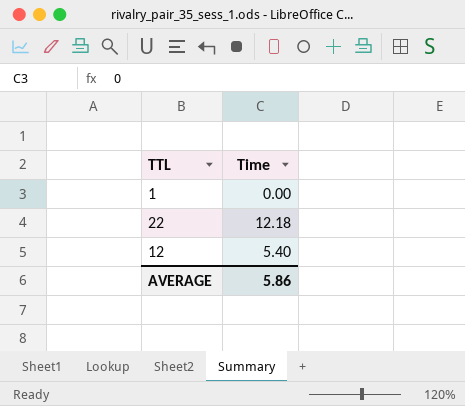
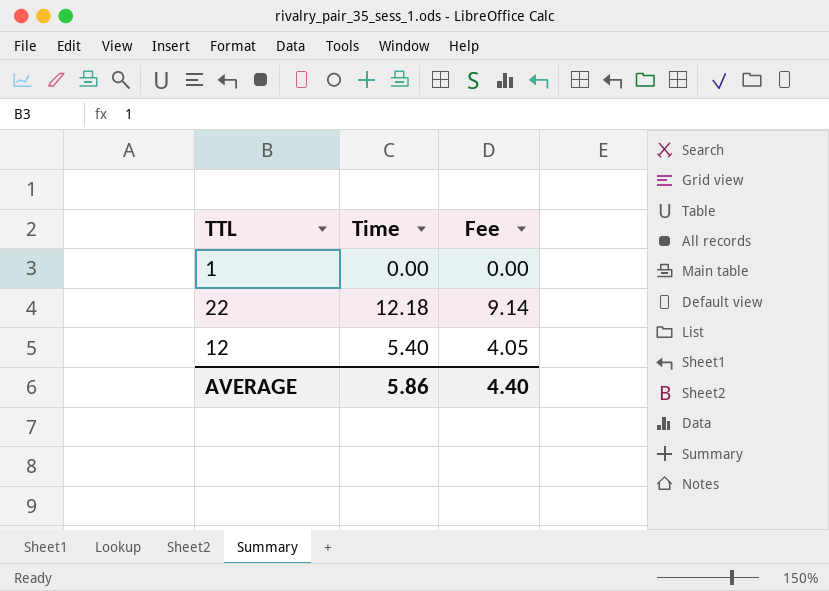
column Fee | formula: none -> [Time] * 0.75

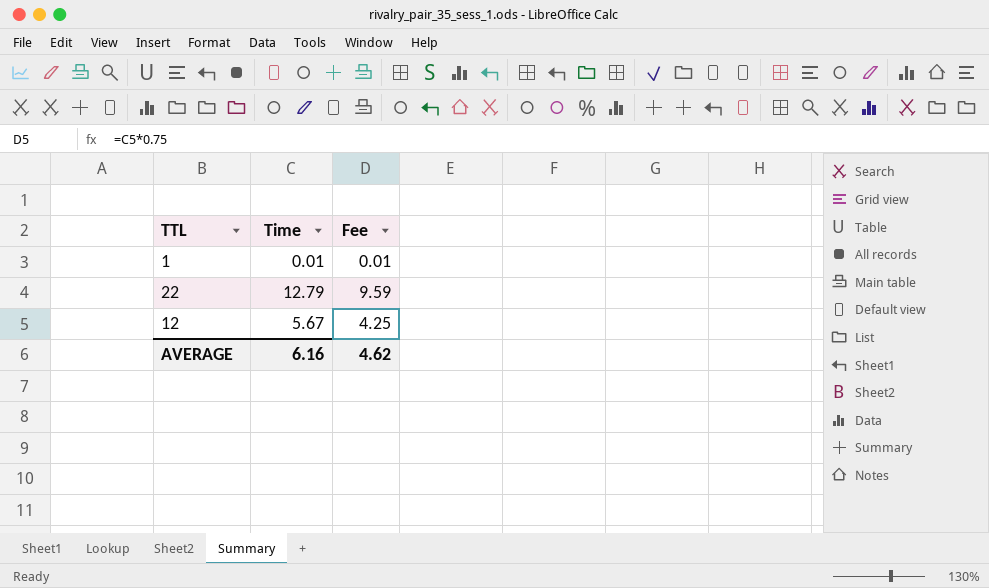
1 | Time: 0.00 -> 0.01
1 | Fee: 0.00 -> 0.01
22 | Time: 12.18 -> 12.79
22 | Fee: 9.14 -> 9.59
12 | Time: 5.40 -> 5.67
12 | Fee: 4.05 -> 4.25
AVERAGE | Time: 5.86 -> 6.16
AVERAGE | Fee: 4.40 -> 4.62

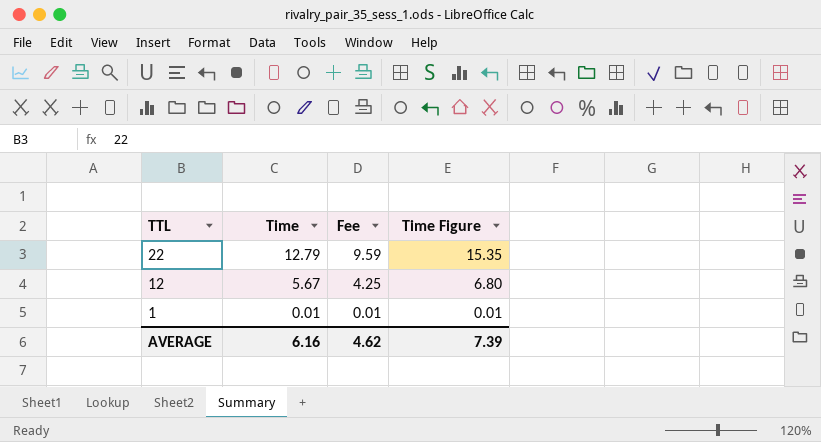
row order: none -> TTL descending
column Time Figure | formula: none -> [Time] * 1.2

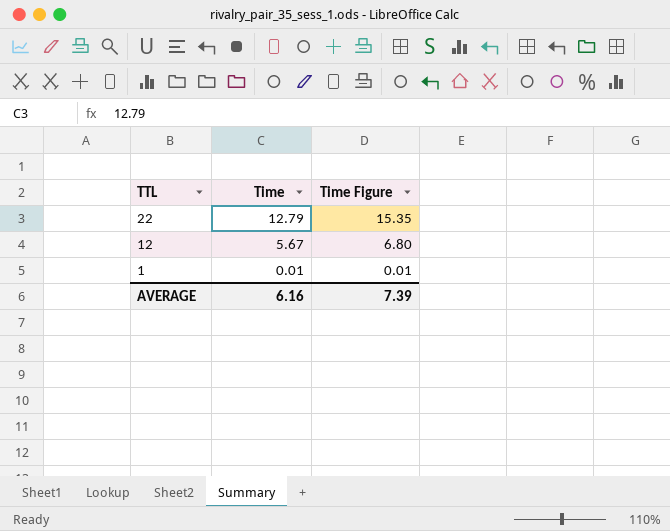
column Fee | formula: [Time] * 0.75 -> none

